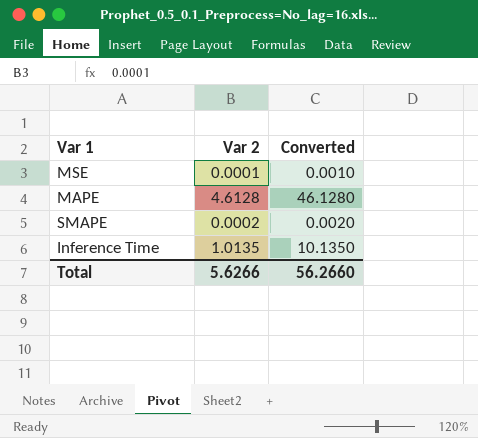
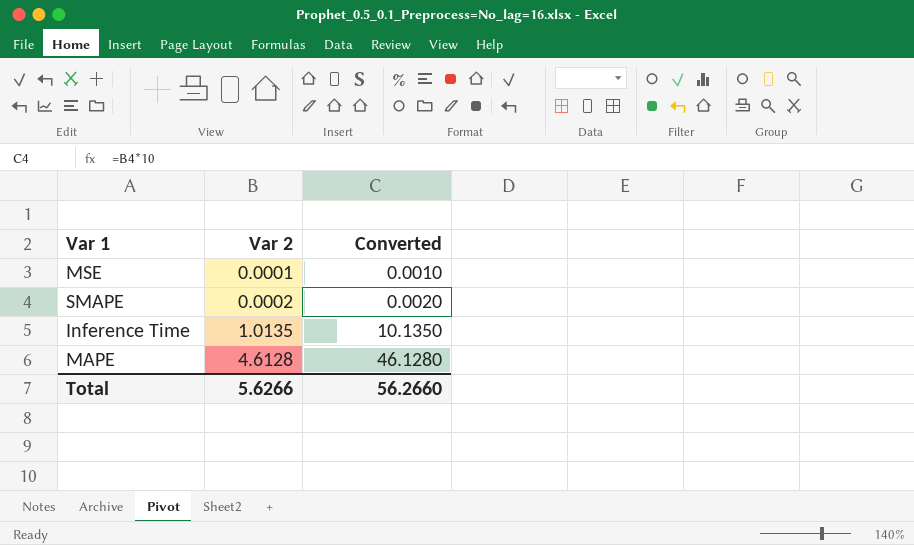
row order: none -> Var 2 ascending

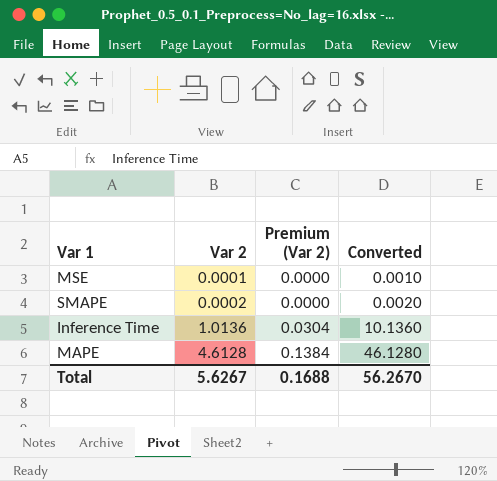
column Premium (Var 2) | formula: none -> [Var 2] * 0.03
Inference Time | Var 2: 1.0135 -> 1.0136
Inference Time | Converted: 10.1350 -> 10.1360
Total | Var 2: 5.6266 -> 5.6267
Total | Converted: 56.2660 -> 56.2670

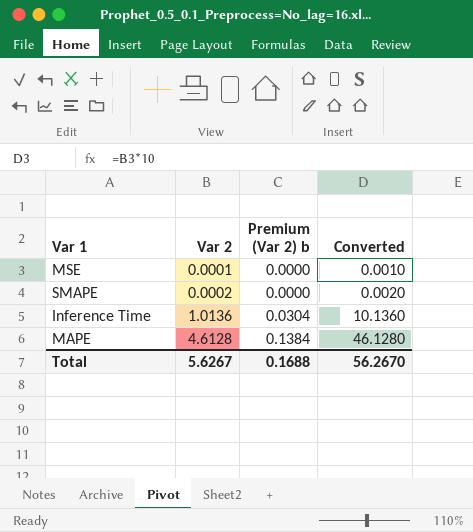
column name: Premium (Var 2) -> Premium (Var 2) b

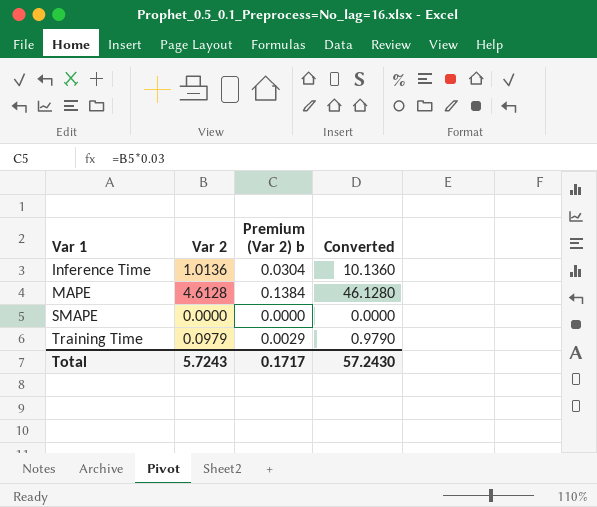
row order: Var 2 ascending -> Var 1 ascending
row MSE: 0.0001 | 0.0000 | 0.0010 -> none
SMAPE | Var 2: 0.0002 -> 0.0000
SMAPE | Converted: 0.0020 -> 0.0000
row Training Time: none -> 0.0979 | 0.0029 | 0.9790
Total | Var 2: 5.6267 -> 5.7243
Total | Premium (Var 2) b: 0.1688 -> 0.1717
Total | Converted: 56.2670 -> 57.2430

